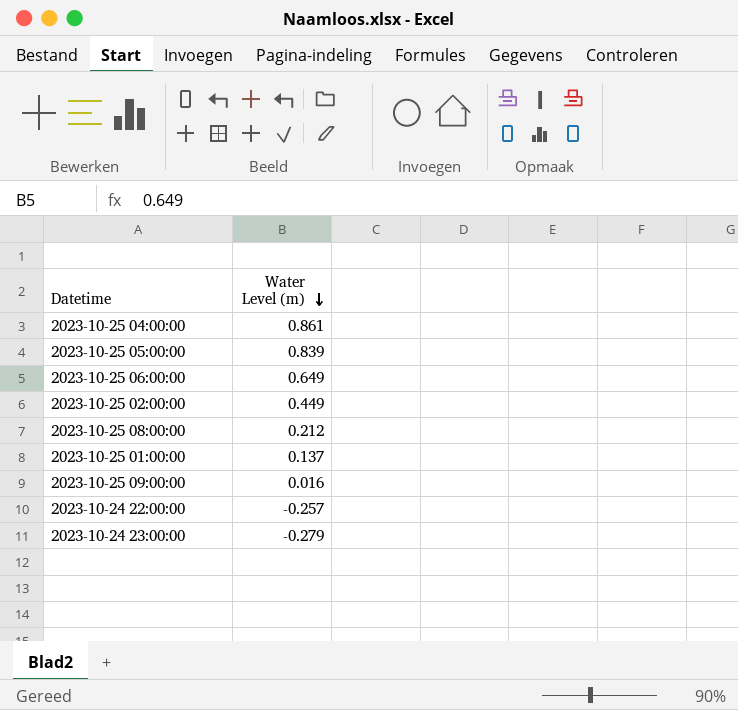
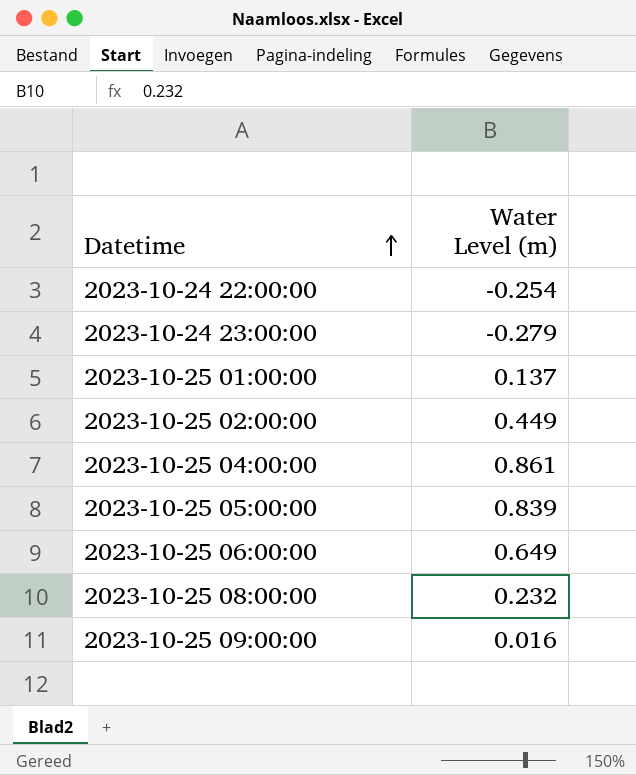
row order: Water Level (m) descending -> Datetime ascending
2023-10-24 22:00:00 | Water Level (m): -0.257 -> -0.254
2023-10-25 08:00:00 | Water Level (m): 0.212 -> 0.232

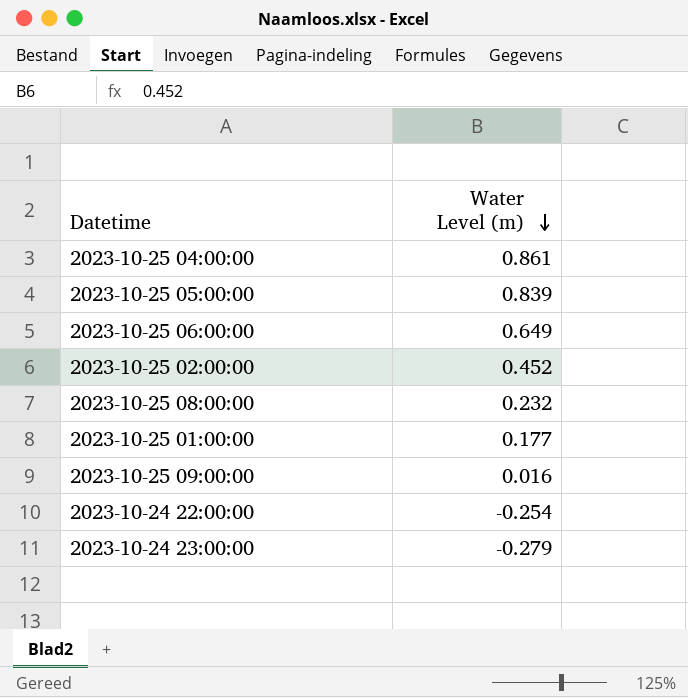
row order: Datetime ascending -> Water Level (m) descending
2023-10-25 02:00:00 | Water Level (m): 0.449 -> 0.452
2023-10-25 01:00:00 | Water Level (m): 0.137 -> 0.177

